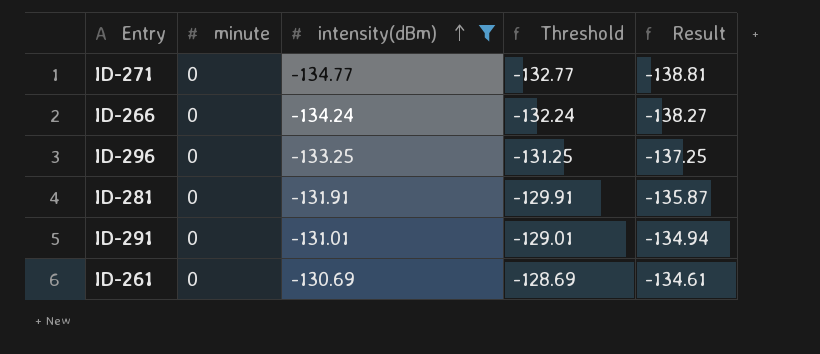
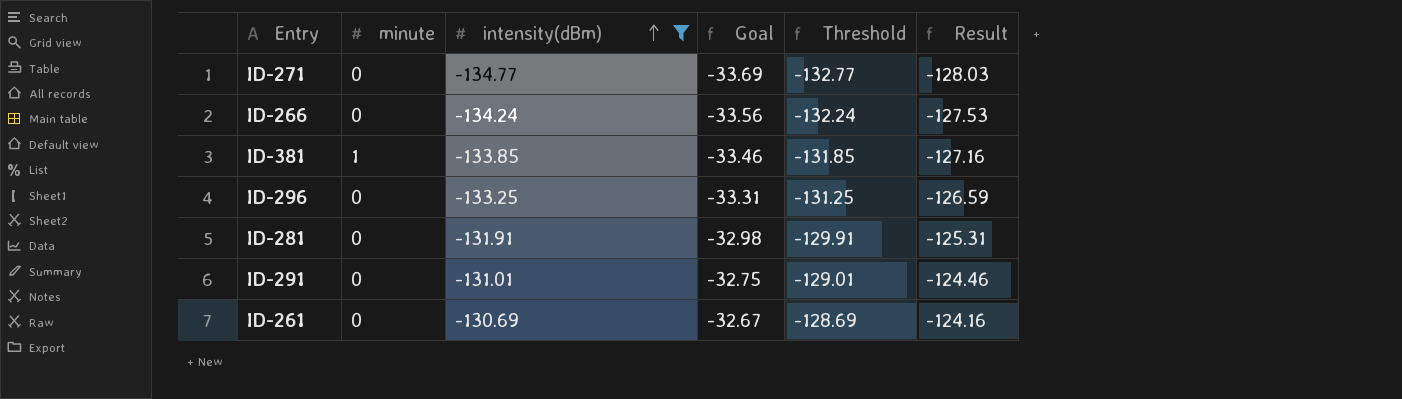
column Goal | formula: none -> [intensity(dBm)] * 0.25
column Result | formula: [intensity(dBm)] * 1.03 -> [intensity(dBm)] * 0.95
row ID-381: none -> 1 | -133.85 | -33.46 | -131.85 | -127.16

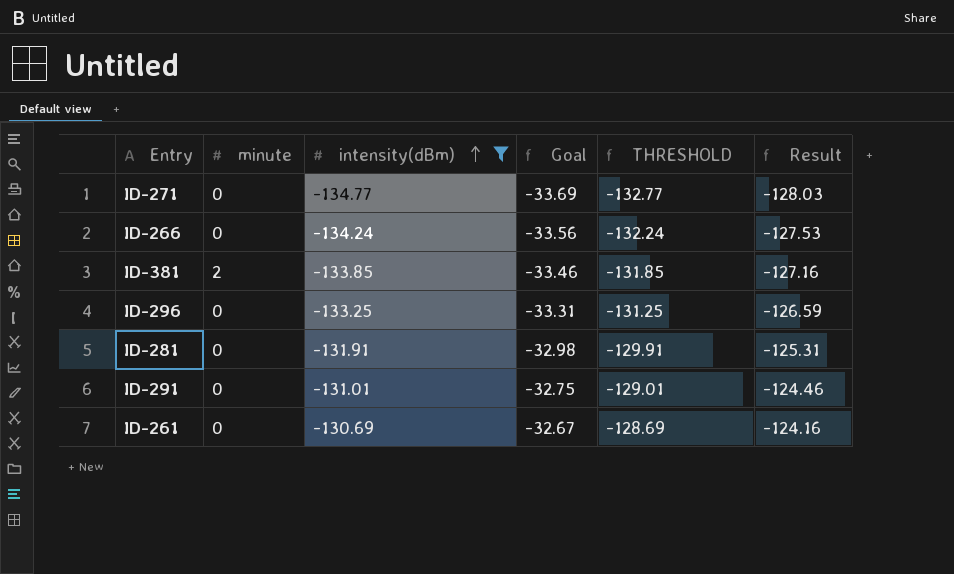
column name: Threshold -> THRESHOLD
ID-381 | minute: 1 -> 2

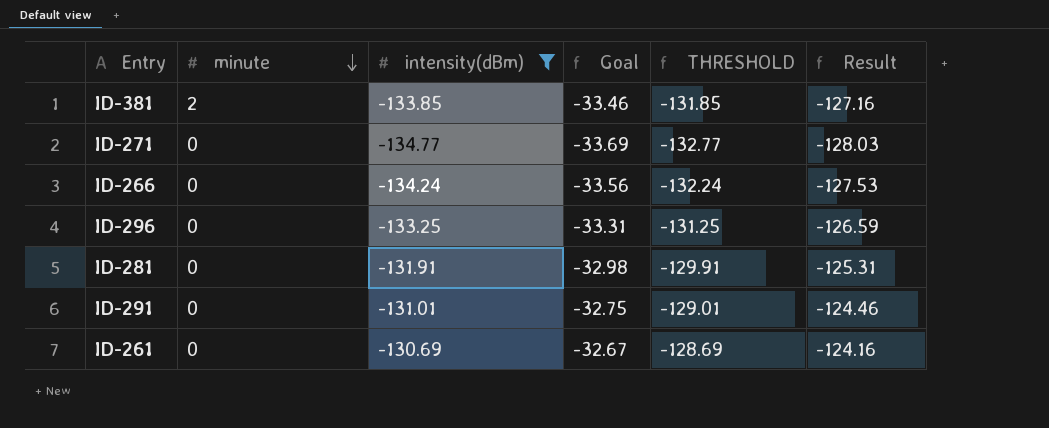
row order: intensity(dBm) ascending -> minute descending

